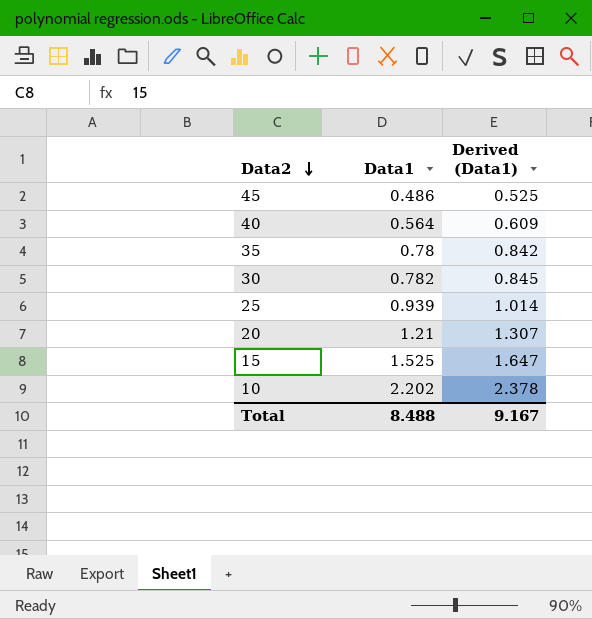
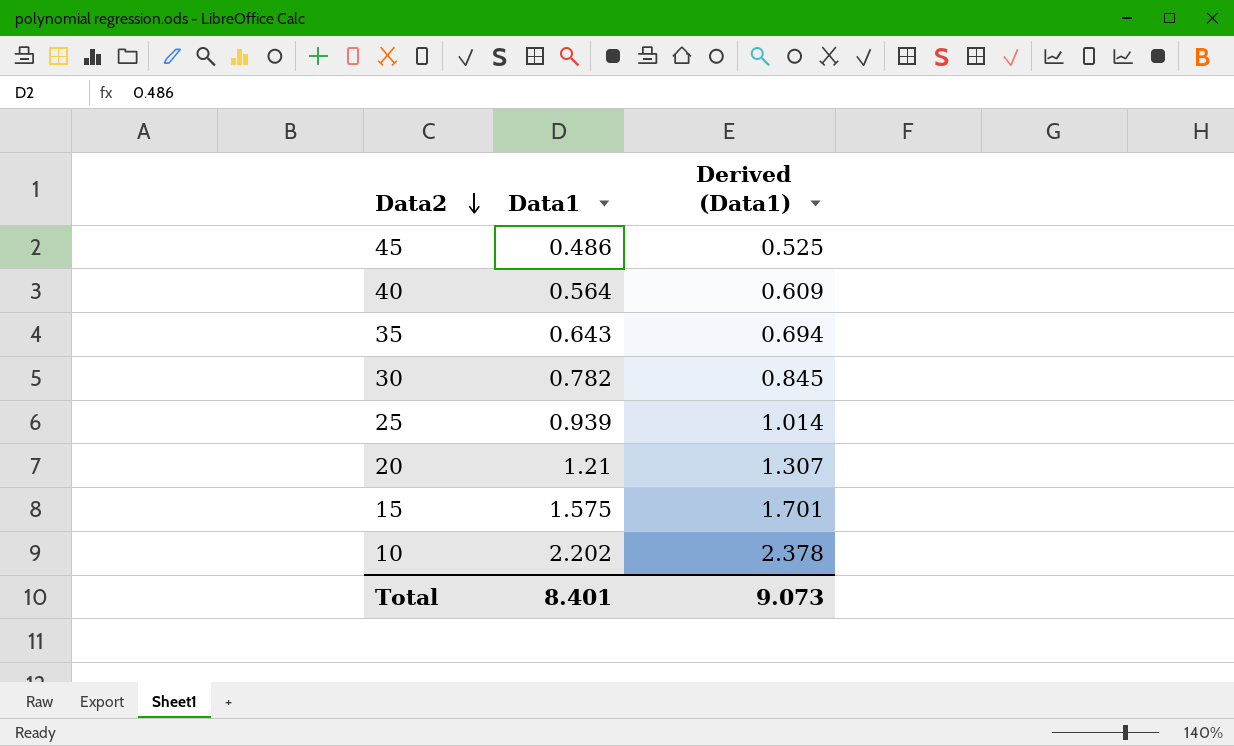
35 | Data1: 0.78 -> 0.643
35 | Derived (Data1): 0.842 -> 0.694
15 | Data1: 1.525 -> 1.575
15 | Derived (Data1): 1.647 -> 1.701
Total | Data1: 8.488 -> 8.401
Total | Derived (Data1): 9.167 -> 9.073

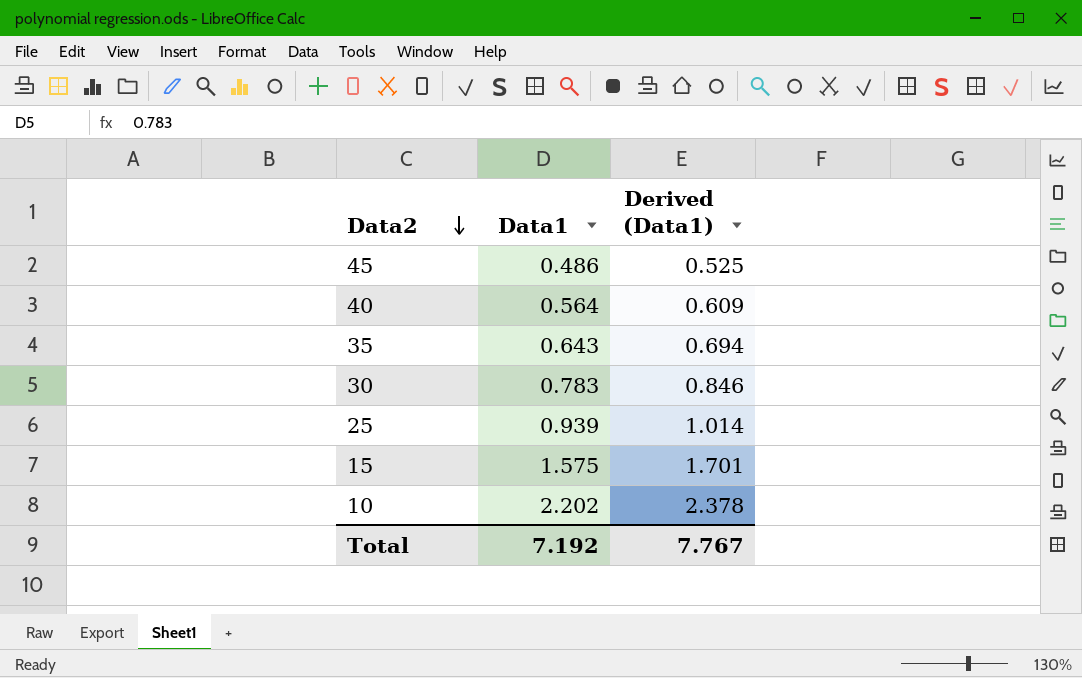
row 20: 1.21 | 1.307 -> none
30 | Data1: 0.782 -> 0.783
30 | Derived (Data1): 0.845 -> 0.846
Total | Data1: 8.401 -> 7.192
Total | Derived (Data1): 9.073 -> 7.767

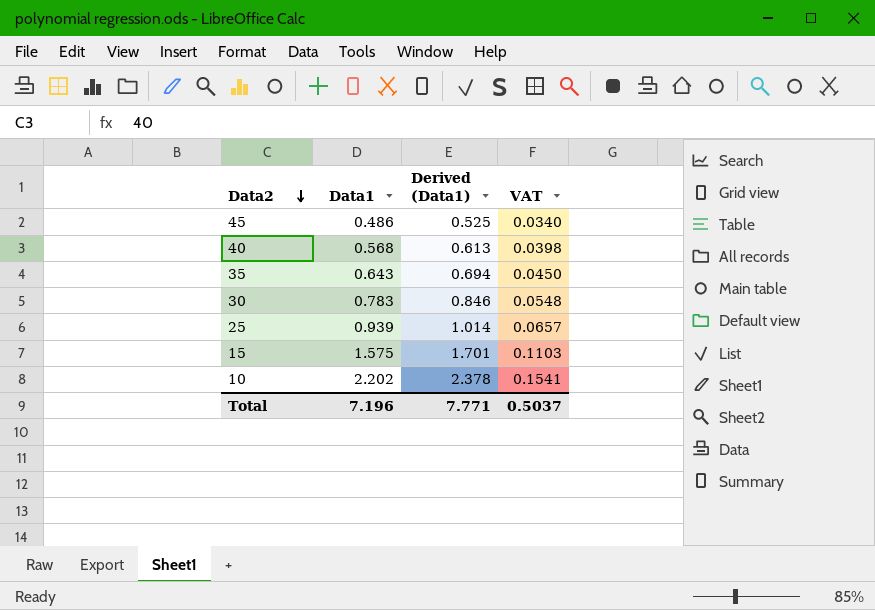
column VAT | formula: none -> [Data1] * 0.07
40 | Data1: 0.564 -> 0.568
40 | Derived (Data1): 0.609 -> 0.613
Total | Data1: 7.192 -> 7.196
Total | Derived (Data1): 7.767 -> 7.771

